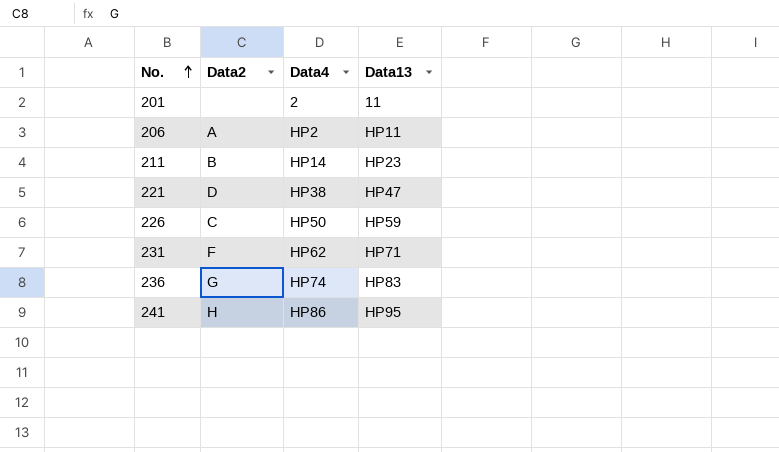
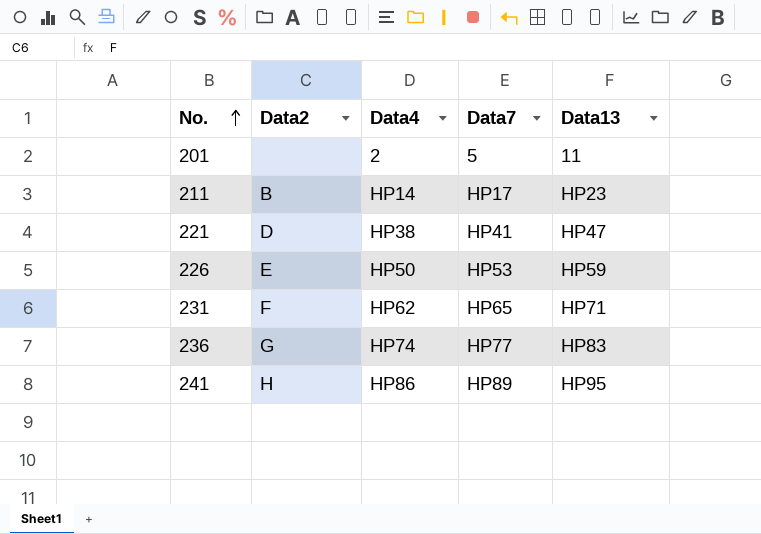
column Data7 | position: none -> 4
row 206: A | HP2 | HP11 -> none
226 | Data2: C -> E

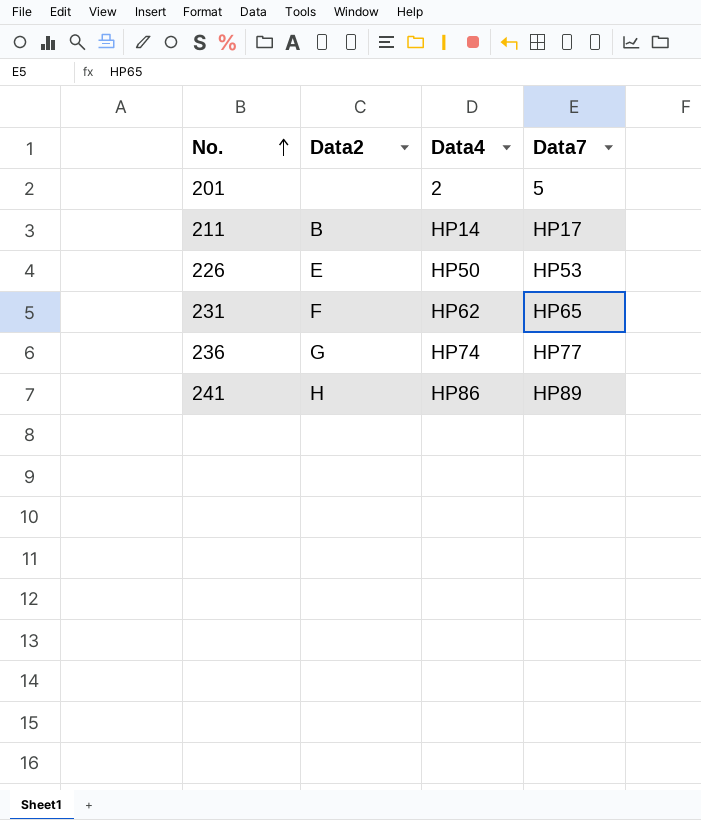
column Data13 | position: 5 -> none
row 221: D | HP38 | HP41 | HP47 -> none

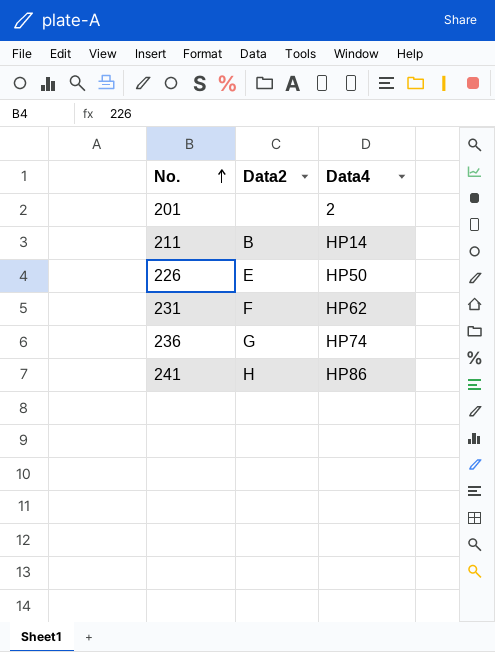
column Data7 | position: 4 -> none

